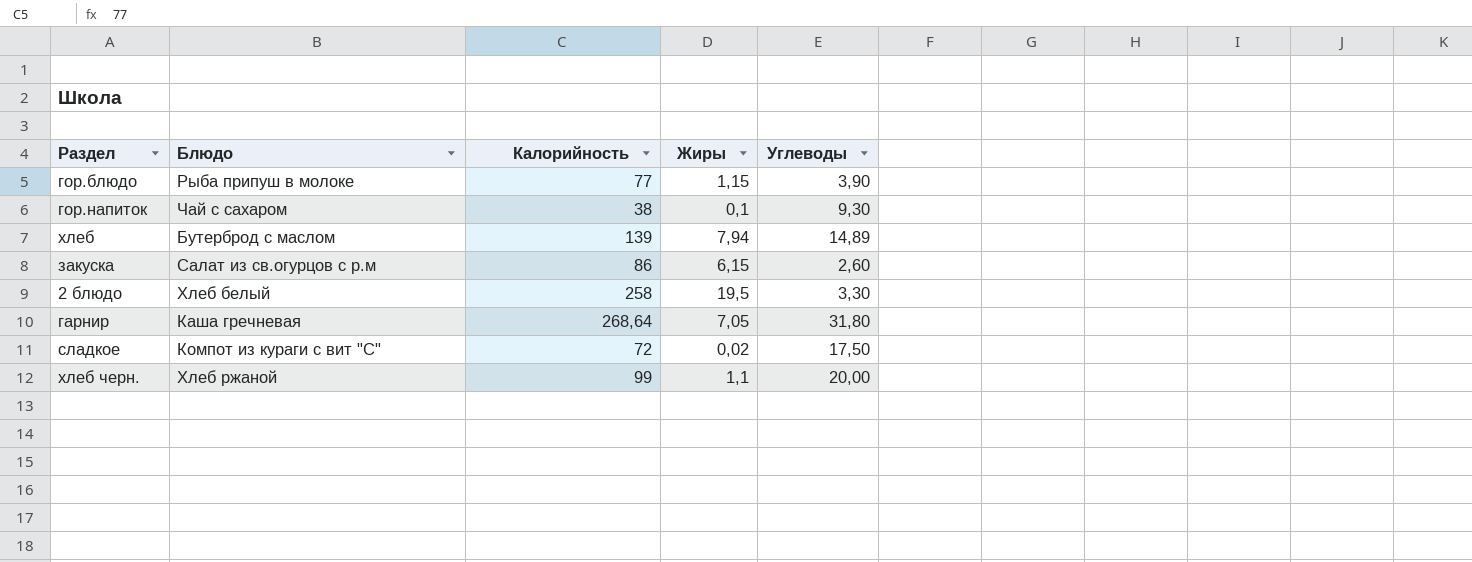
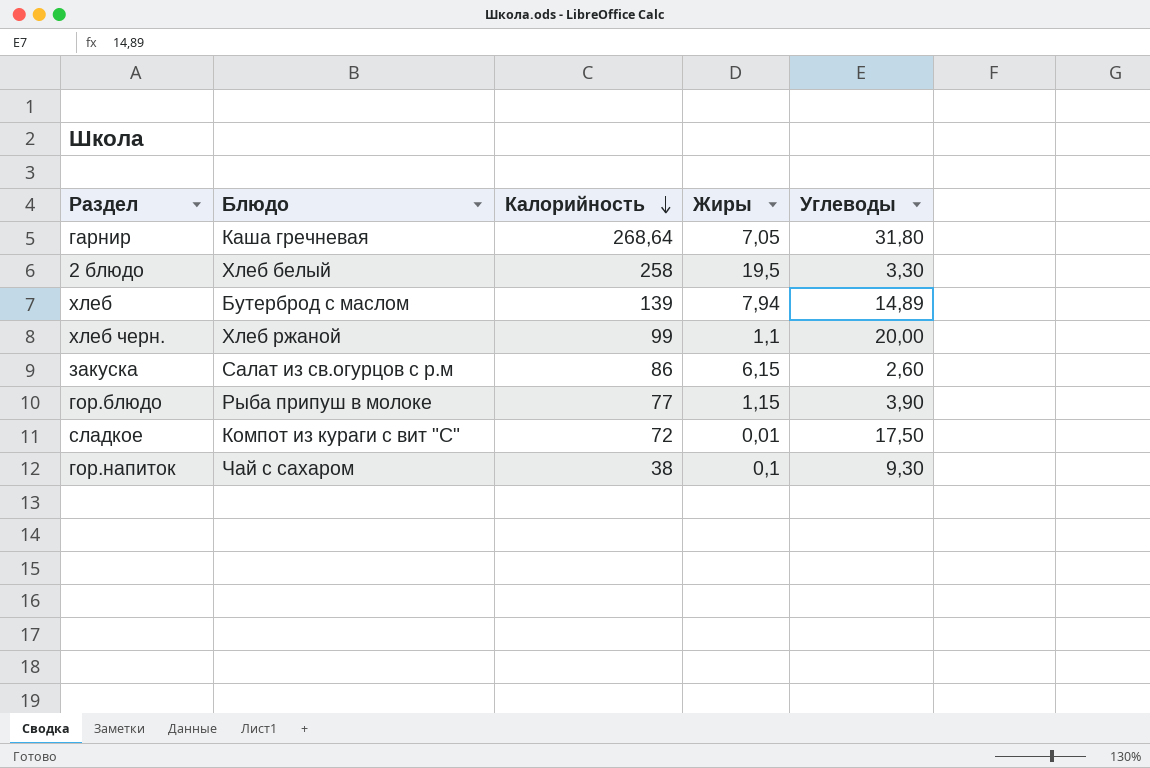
row order: none -> Калорийность descending
сладкое | Жиры: 0,02 -> 0,01

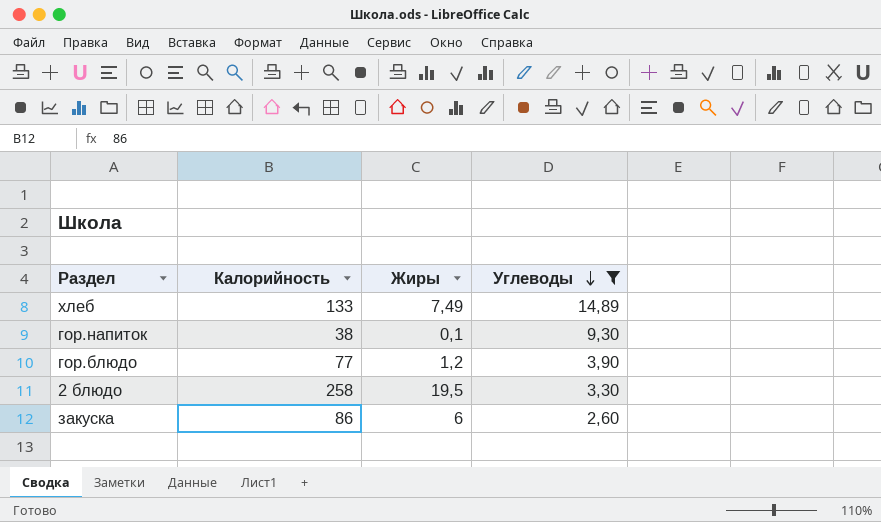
filter: none -> Углеводы <= 14,89
row order: Калорийность descending -> Углеводы descending
column Блюдо | position: 2 -> none
хлеб | Калорийность: 139 -> 133
хлеб | Жиры: 7,94 -> 7,49
гор.блюдо | Жиры: 1,15 -> 1,2
закуска | Жиры: 6,15 -> 6

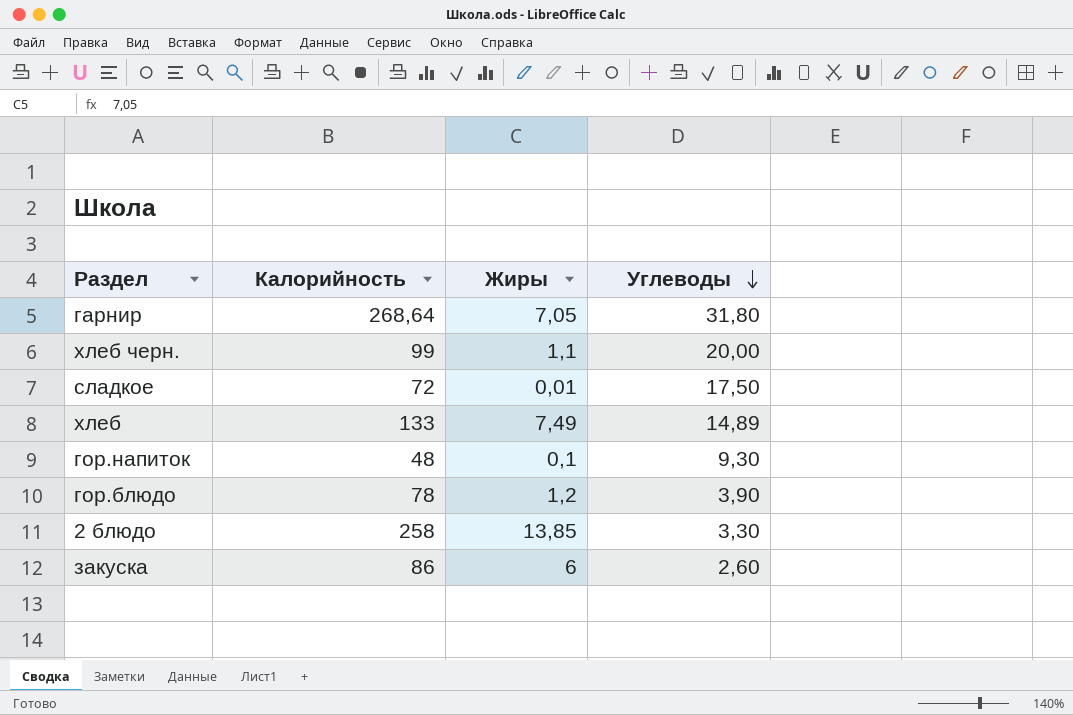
filter: Углеводы <= 14,89 -> none
гор.напиток | Калорийность: 38 -> 48
гор.блюдо | Калорийность: 77 -> 78
2 блюдо | Жиры: 19,5 -> 13,85

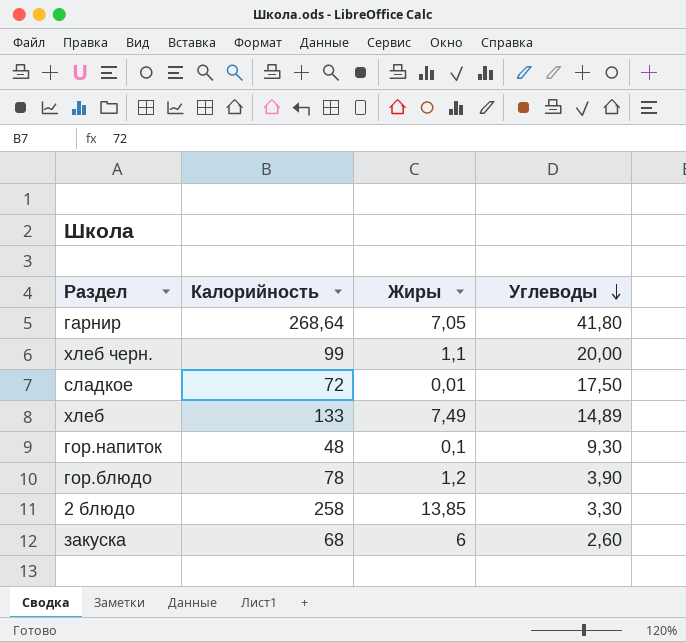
гарнир | Углеводы: 31,80 -> 41,80
закуска | Калорийность: 86 -> 68

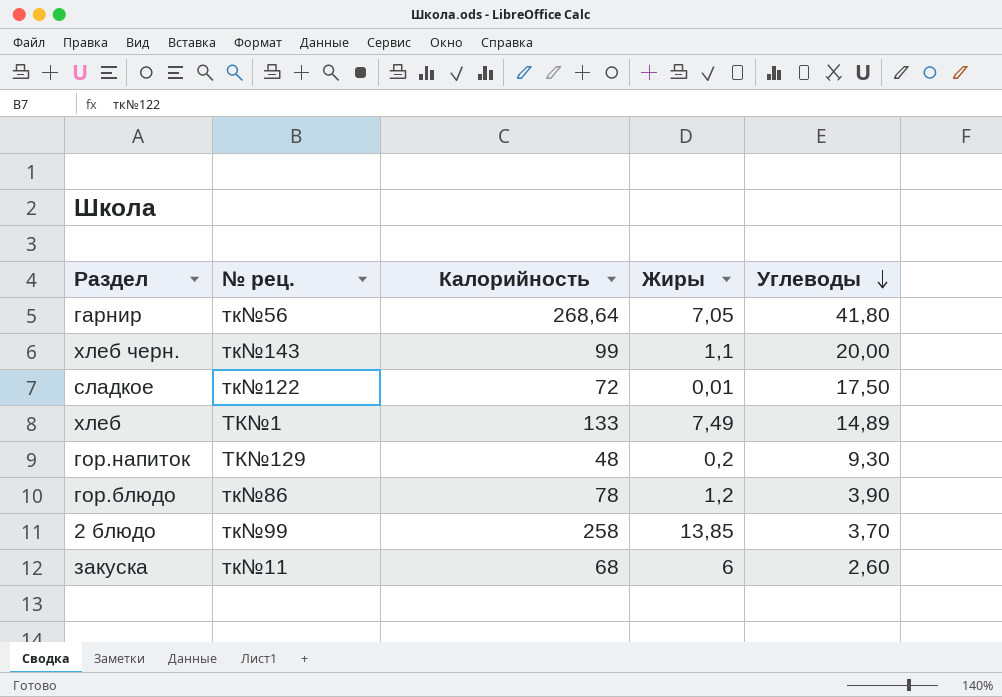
column № рец. | position: none -> 2
гор.напиток | Жиры: 0,1 -> 0,2
2 блюдо | Углеводы: 3,30 -> 3,70

